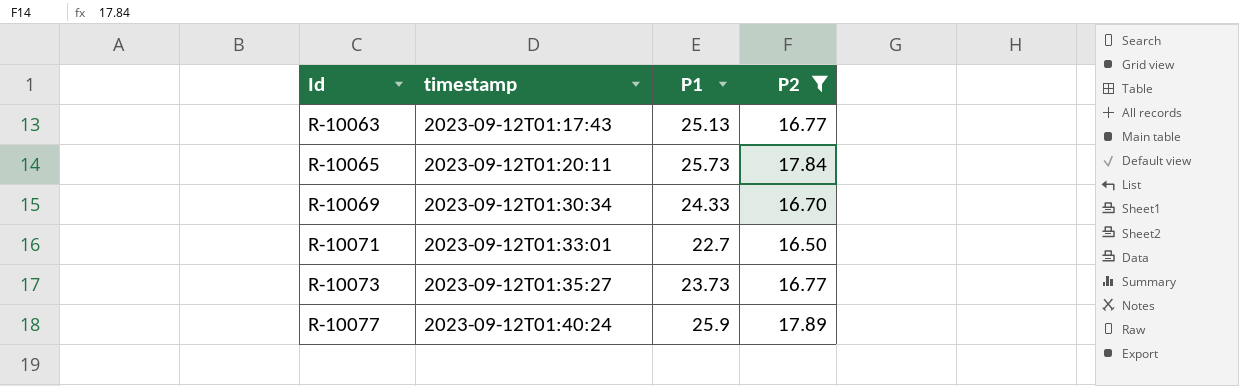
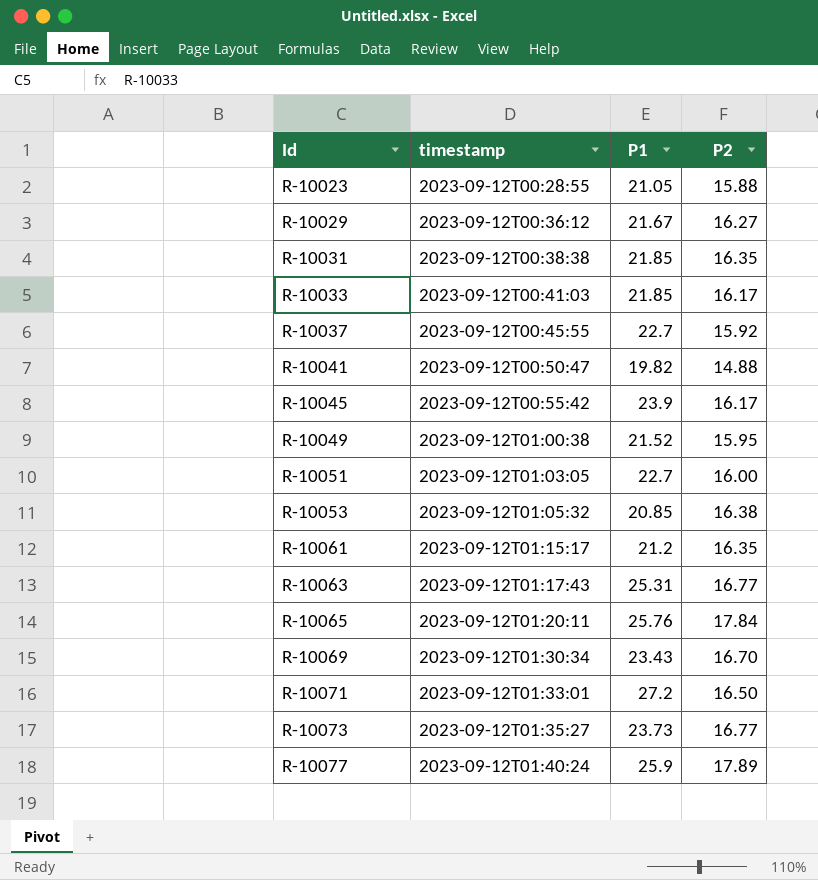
filter: P2 >= 16.50 -> none
R-10063 | P1: 25.13 -> 25.31
R-10065 | P1: 25.73 -> 25.76
R-10069 | P1: 24.33 -> 23.43
R-10071 | P1: 22.7 -> 27.2

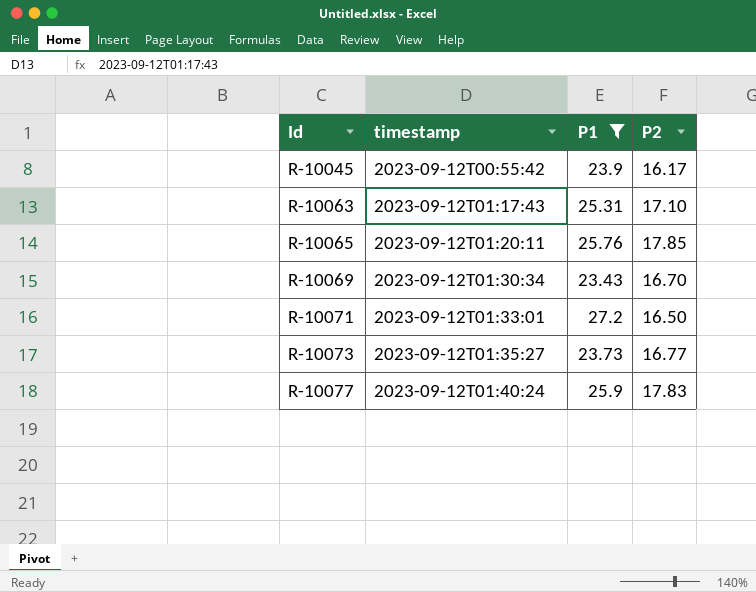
filter: none -> P1 >= 23.43
R-10063 | P2: 16.77 -> 17.10
R-10065 | P2: 17.84 -> 17.85
R-10077 | P2: 17.89 -> 17.83

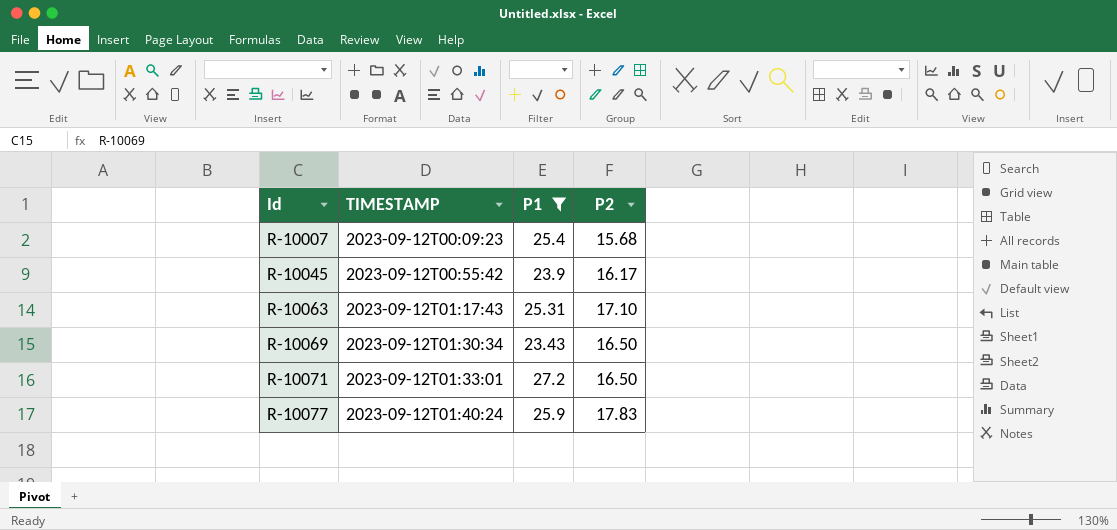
column name: timestamp -> TIMESTAMP
row R-10065: 2023-09-12T01:20:11 | 25.76 | 17.85 -> none
row R-10073: 2023-09-12T01:35:27 | 23.73 | 16.77 -> none
row R-10007: none -> 2023-09-12T00:09:23 | 25.4 | 15.68
R-10069 | P2: 16.70 -> 16.50

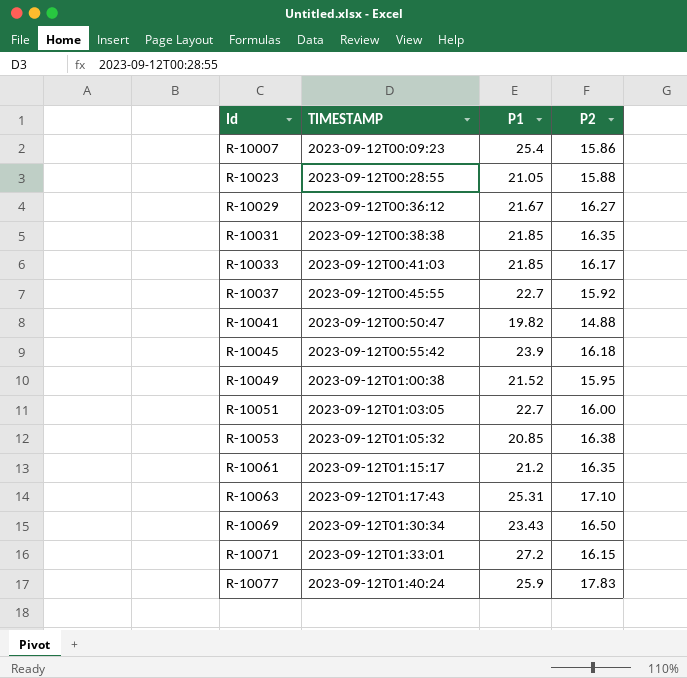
filter: P1 >= 23.43 -> none
R-10007 | P2: 15.68 -> 15.86
R-10045 | P2: 16.17 -> 16.18
R-10071 | P2: 16.50 -> 16.15

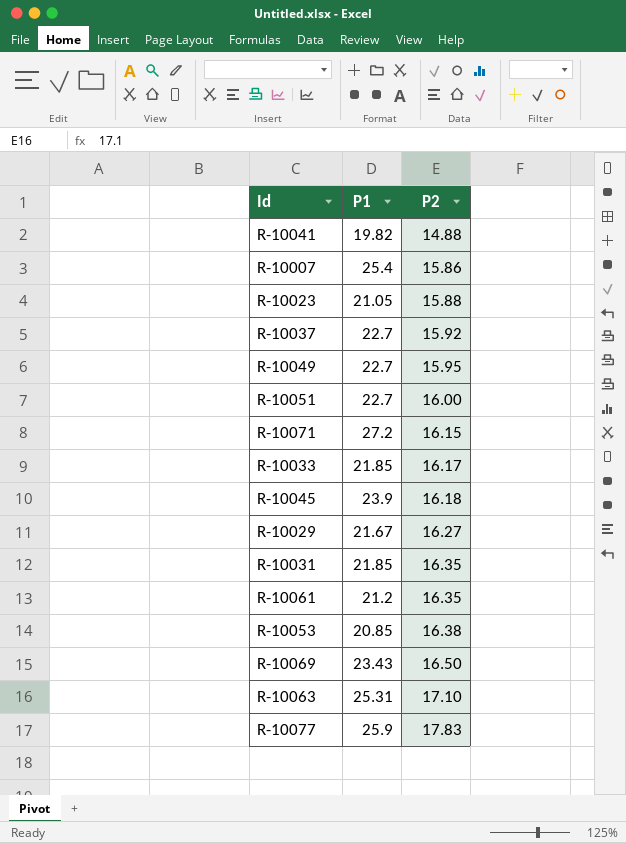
row order: Id ascending -> P2 ascending
column TIMESTAMP | position: 2 -> none
R-10049 | P1: 21.52 -> 22.7

